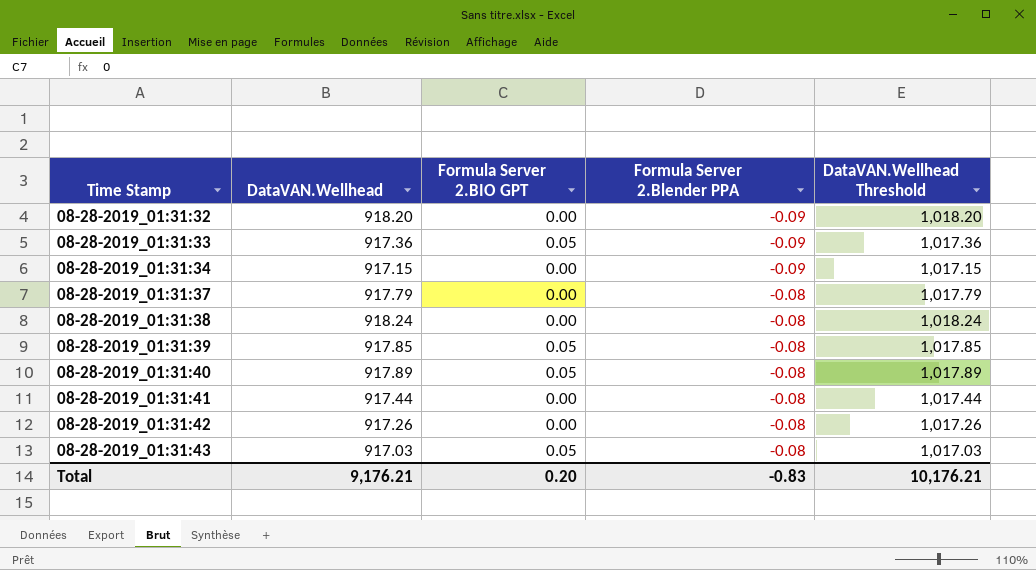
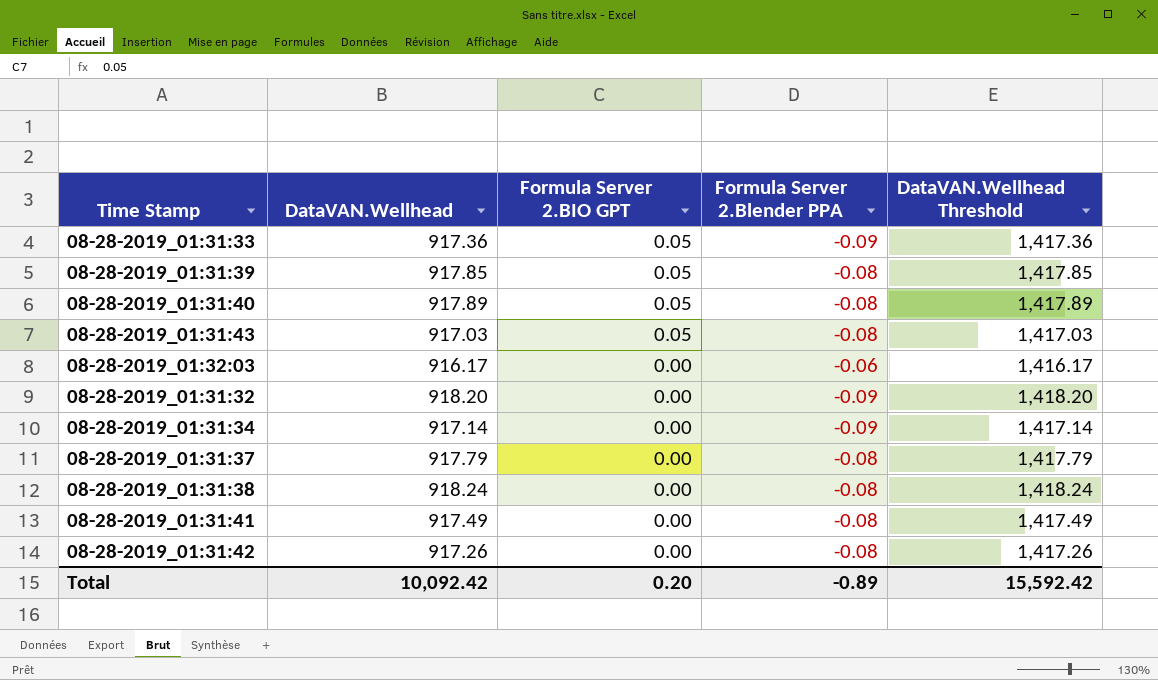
row order: Time Stamp ascending -> Formula Server 2.BIO GPT descending
column DataVAN.Wellhead Threshold | formula: [DataVAN.Wellhead] + 100 -> [DataVAN.Wellhead] + 500
row 08-28-2019_01:32:03: none -> 916.17 | 0.00 | -0.06 | 1,416.17
08-28-2019_01:31:34 | DataVAN.Wellhead: 917.15 -> 917.14
08-28-2019_01:31:41 | DataVAN.Wellhead: 917.44 -> 917.49
Total | DataVAN.Wellhead: 9,176.21 -> 10,092.42
Total | Formula Server 2.Blender PPA: -0.83 -> -0.89
Total | DataVAN.Wellhead Threshold: 10,176.21 -> 15,592.42

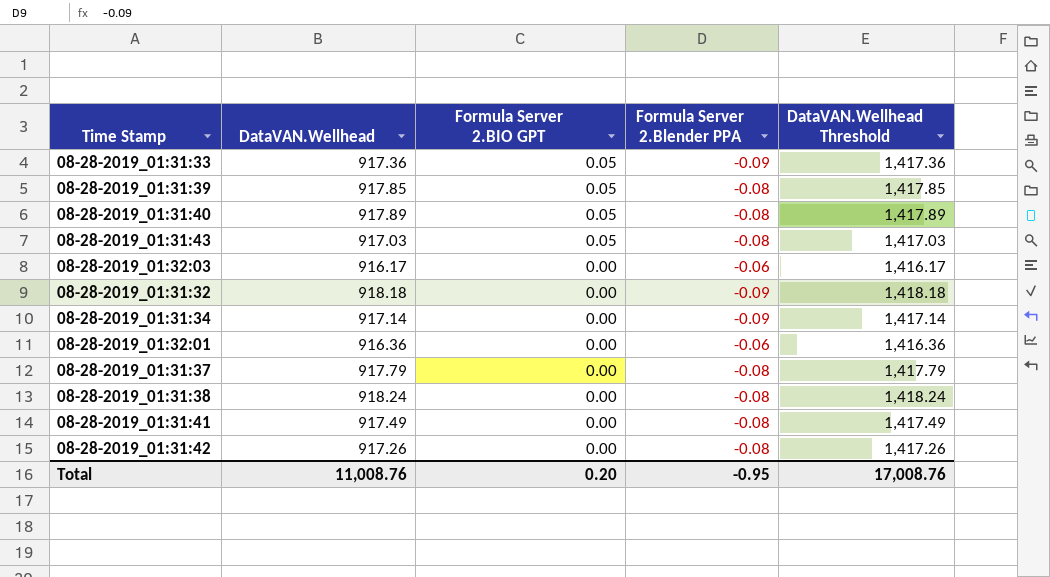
08-28-2019_01:31:32 | DataVAN.Wellhead: 918.20 -> 918.18
08-28-2019_01:31:32 | DataVAN.Wellhead Threshold: 1,418.20 -> 1,418.18
row 08-28-2019_01:32:01: none -> 916.36 | 0.00 | -0.06 | 1,416.36
Total | DataVAN.Wellhead: 10,092.42 -> 11,008.76
Total | Formula Server 2.Blender PPA: -0.89 -> -0.95
Total | DataVAN.Wellhead Threshold: 15,592.42 -> 17,008.76

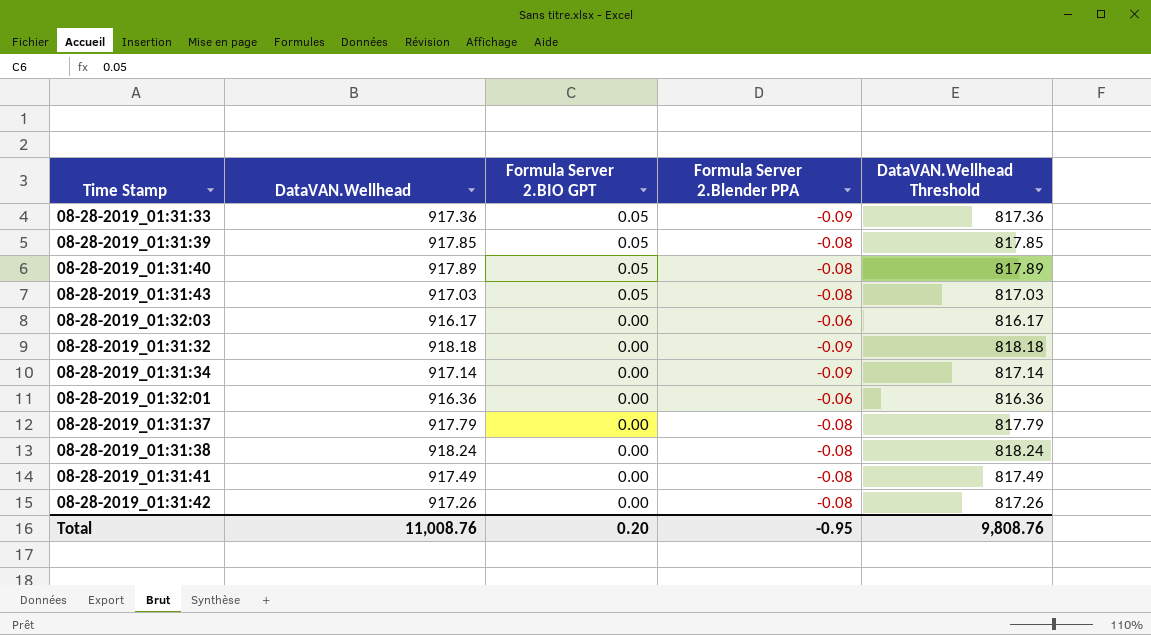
column DataVAN.Wellhead Threshold | formula: [DataVAN.Wellhead] + 500 -> [DataVAN.Wellhead] - 100
Total | DataVAN.Wellhead Threshold: 17,008.76 -> 9,808.76

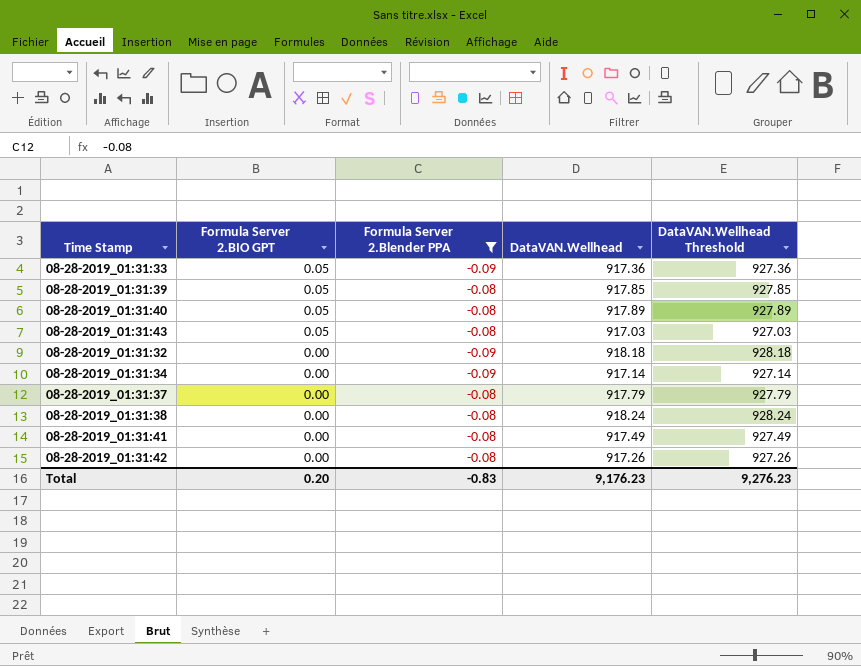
filter: none -> Formula Server 2.Blender PPA != -0.06
column DataVAN.Wellhead | position: 2 -> 4
column DataVAN.Wellhead Threshold | formula: [DataVAN.Wellhead] - 100 -> [DataVAN.Wellhead] + 10
Total | Formula Server 2.Blender PPA: -0.95 -> -0.83
Total | DataVAN.Wellhead: 11,008.76 -> 9,176.23
Total | DataVAN.Wellhead Threshold: 9,808.76 -> 9,276.23

